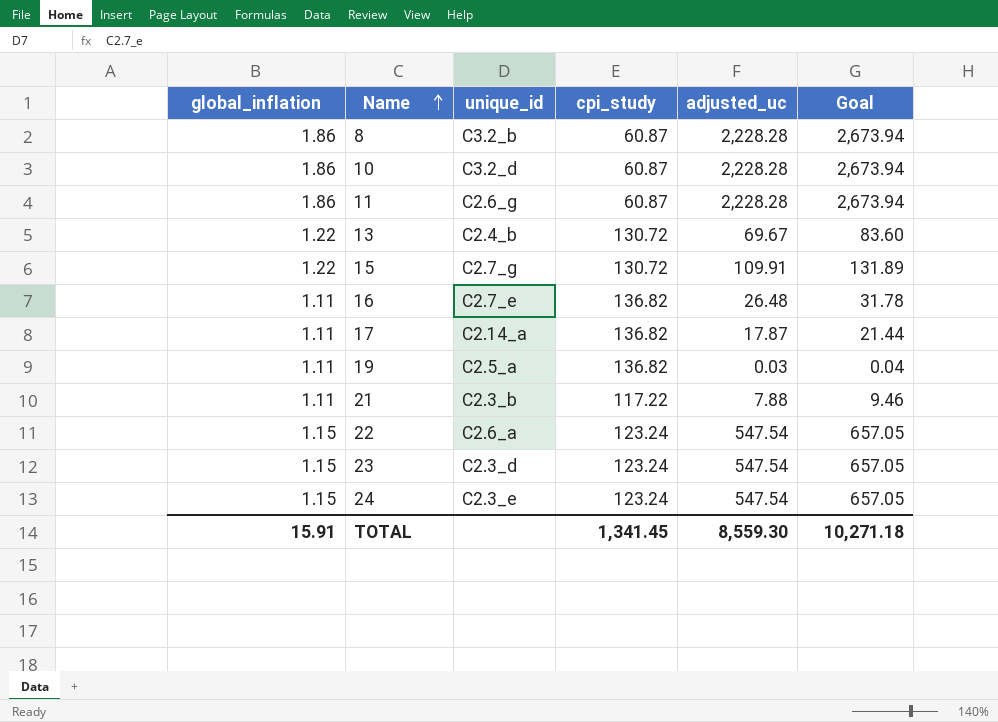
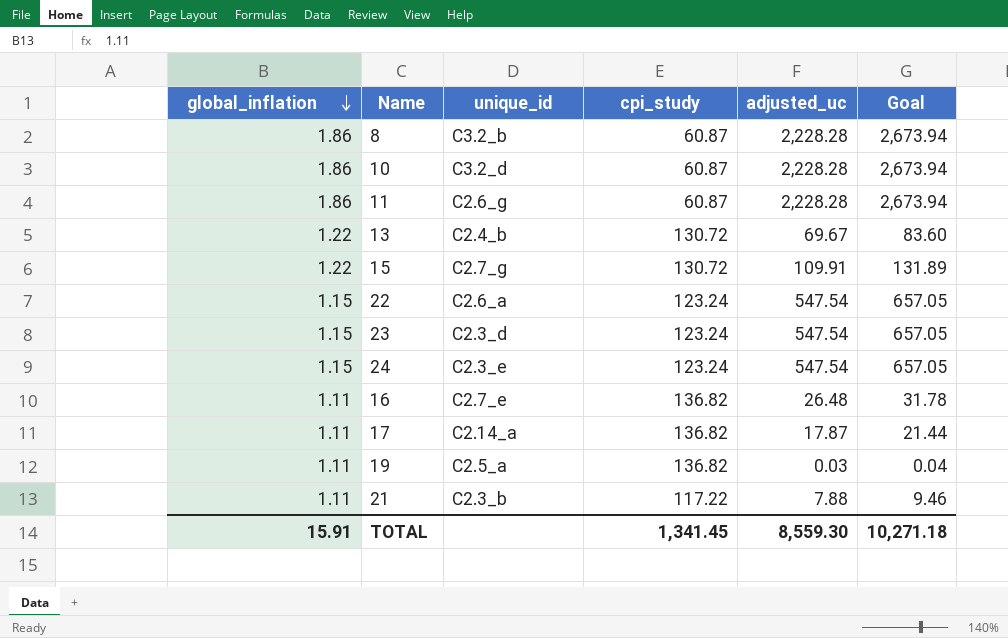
row order: Name ascending -> global_inflation descending

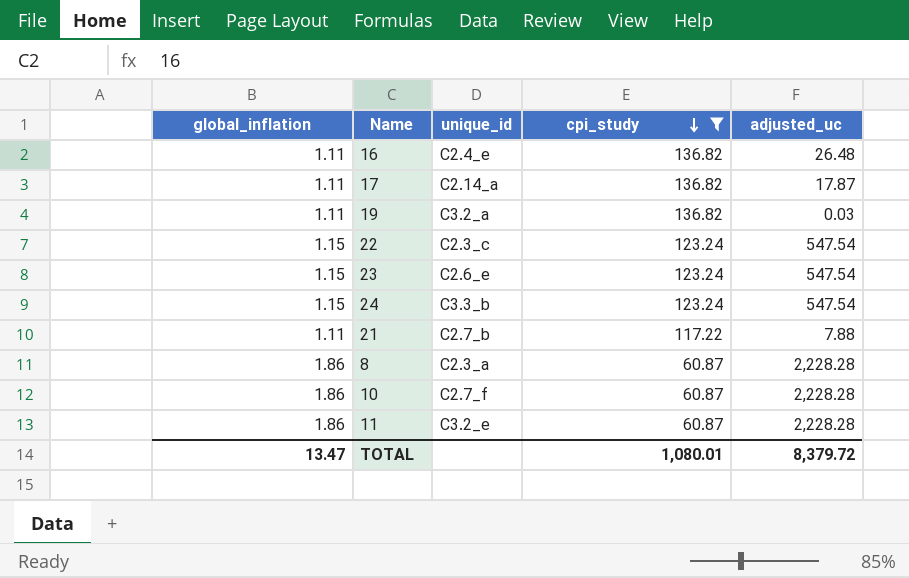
filter: none -> cpi_study != 130.72
row order: global_inflation descending -> cpi_study descending
column Goal | formula: [adjusted_uc] * 1.2 -> none
16 | unique_id: C2.7_e -> C2.4_e
19 | unique_id: C2.5_a -> C3.2_a
22 | unique_id: C2.6_a -> C2.3_c
23 | unique_id: C2.3_d -> C2.6_e
24 | unique_id: C2.3_e -> C3.3_b
21 | unique_id: C2.3_b -> C2.7_b
8 | unique_id: C3.2_b -> C2.3_a
10 | unique_id: C3.2_d -> C2.7_f
11 | unique_id: C2.6_g -> C3.2_e
TOTAL | global_inflation: 15.91 -> 13.47
TOTAL | cpi_study: 1,341.45 -> 1,080.01
TOTAL | adjusted_uc: 8,559.30 -> 8,379.72

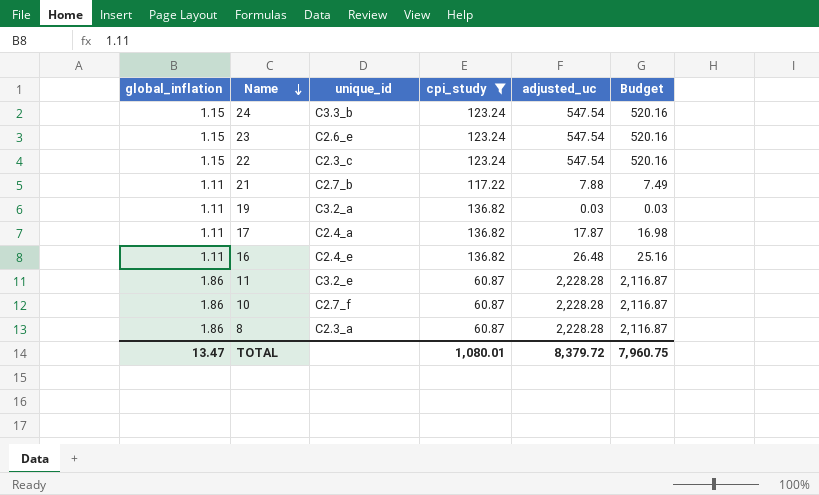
row order: cpi_study descending -> Name descending
column Budget | formula: none -> [adjusted_uc] * 0.95
17 | unique_id: C2.14_a -> C2.4_a

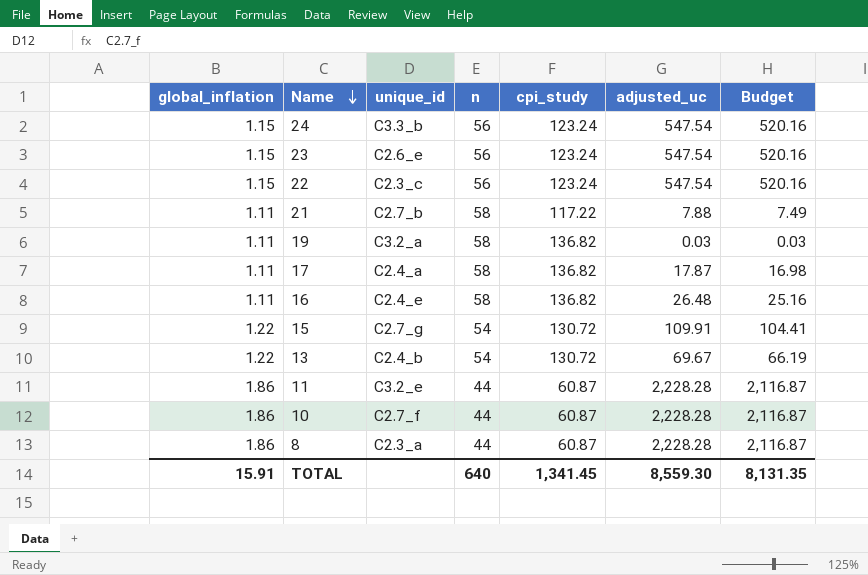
filter: cpi_study != 130.72 -> none
column n | position: none -> 4
TOTAL | global_inflation: 13.47 -> 15.91
TOTAL | cpi_study: 1,080.01 -> 1,341.45
TOTAL | adjusted_uc: 8,379.72 -> 8,559.30
TOTAL | Budget: 7,960.75 -> 8,131.35

